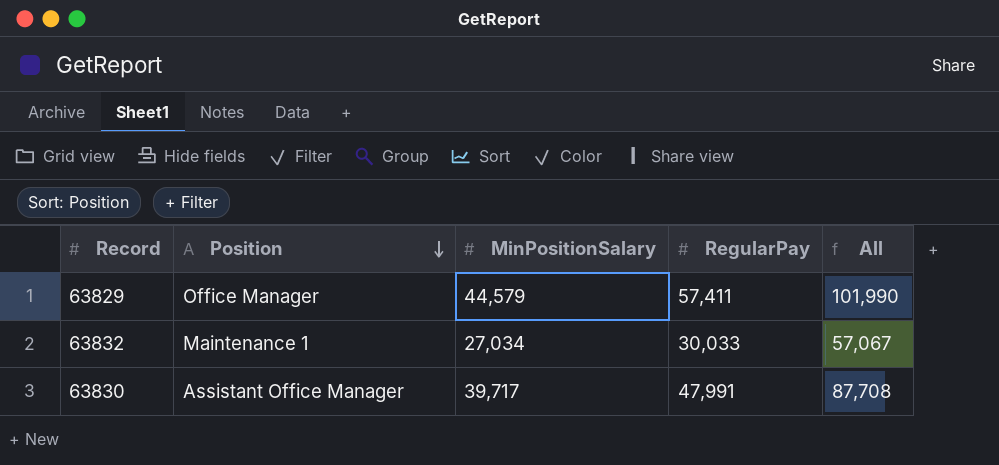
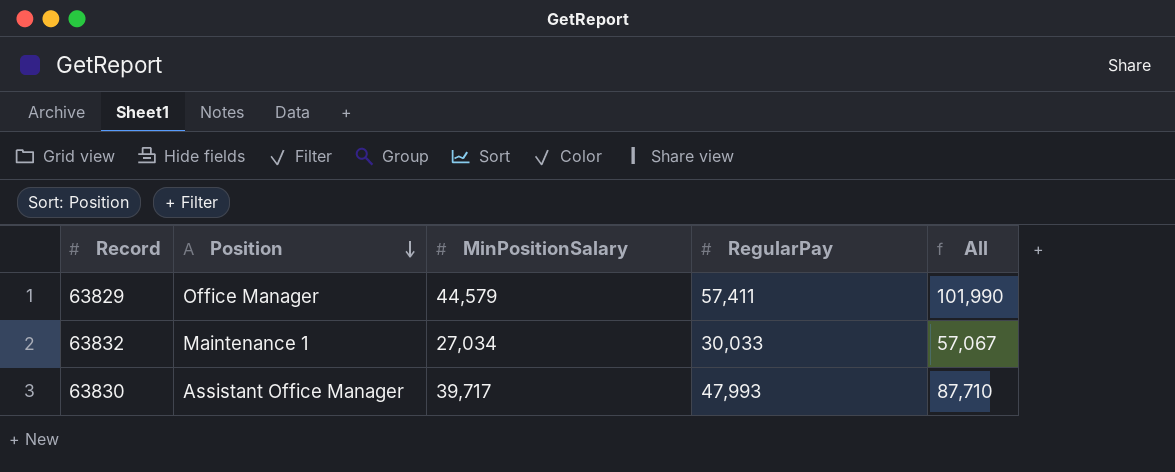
63830 | RegularPay: 47,991 -> 47,993
63830 | All: 87,708 -> 87,710

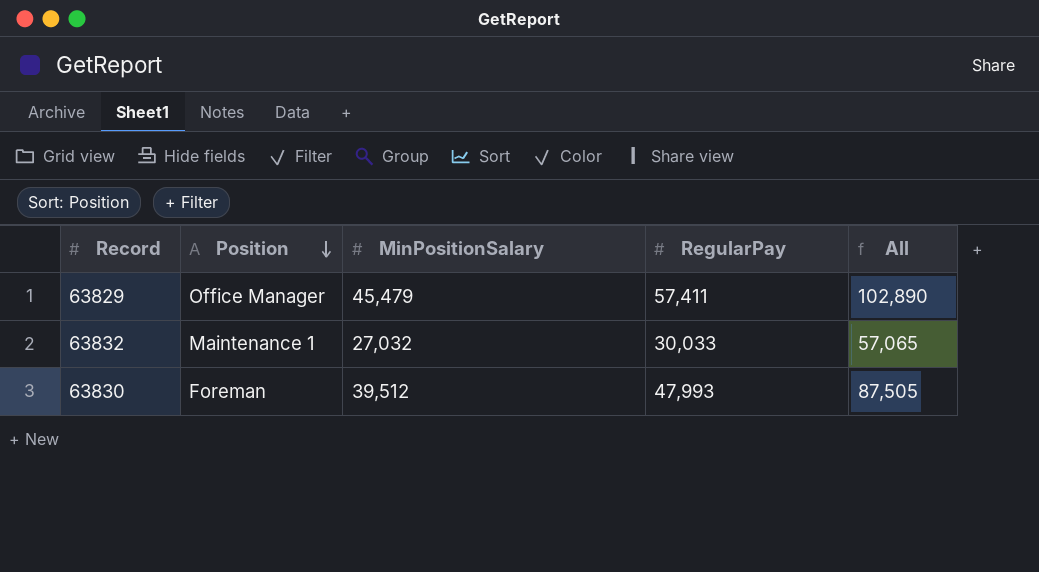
63829 | MinPositionSalary: 44,579 -> 45,479
63829 | All: 101,990 -> 102,890
63832 | MinPositionSalary: 27,034 -> 27,032
63832 | All: 57,067 -> 57,065
63830 | Position: Assistant Office Manager -> Foreman
63830 | MinPositionSalary: 39,717 -> 39,512
63830 | All: 87,710 -> 87,505

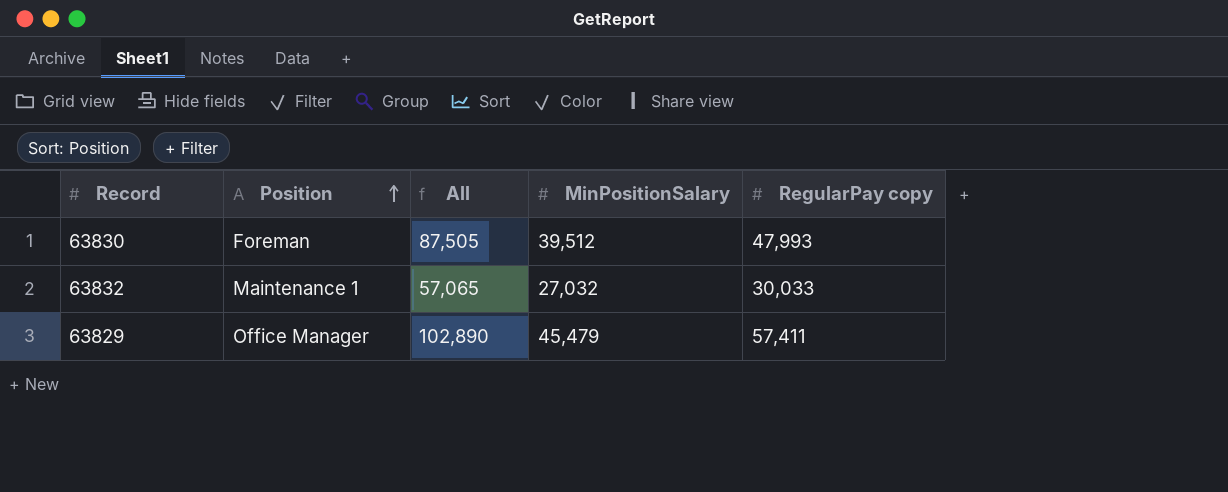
row order: Position descending -> Position ascending
column All | position: 5 -> 3
column name: RegularPay -> RegularPay copy

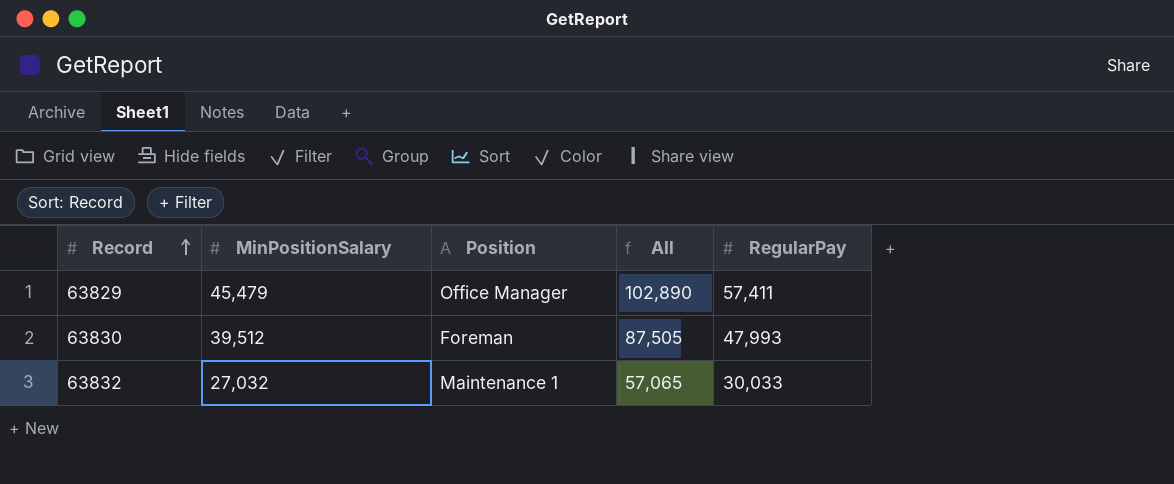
row order: Position ascending -> Record ascending
column MinPositionSalary | position: 4 -> 2
column name: RegularPay copy -> RegularPay

